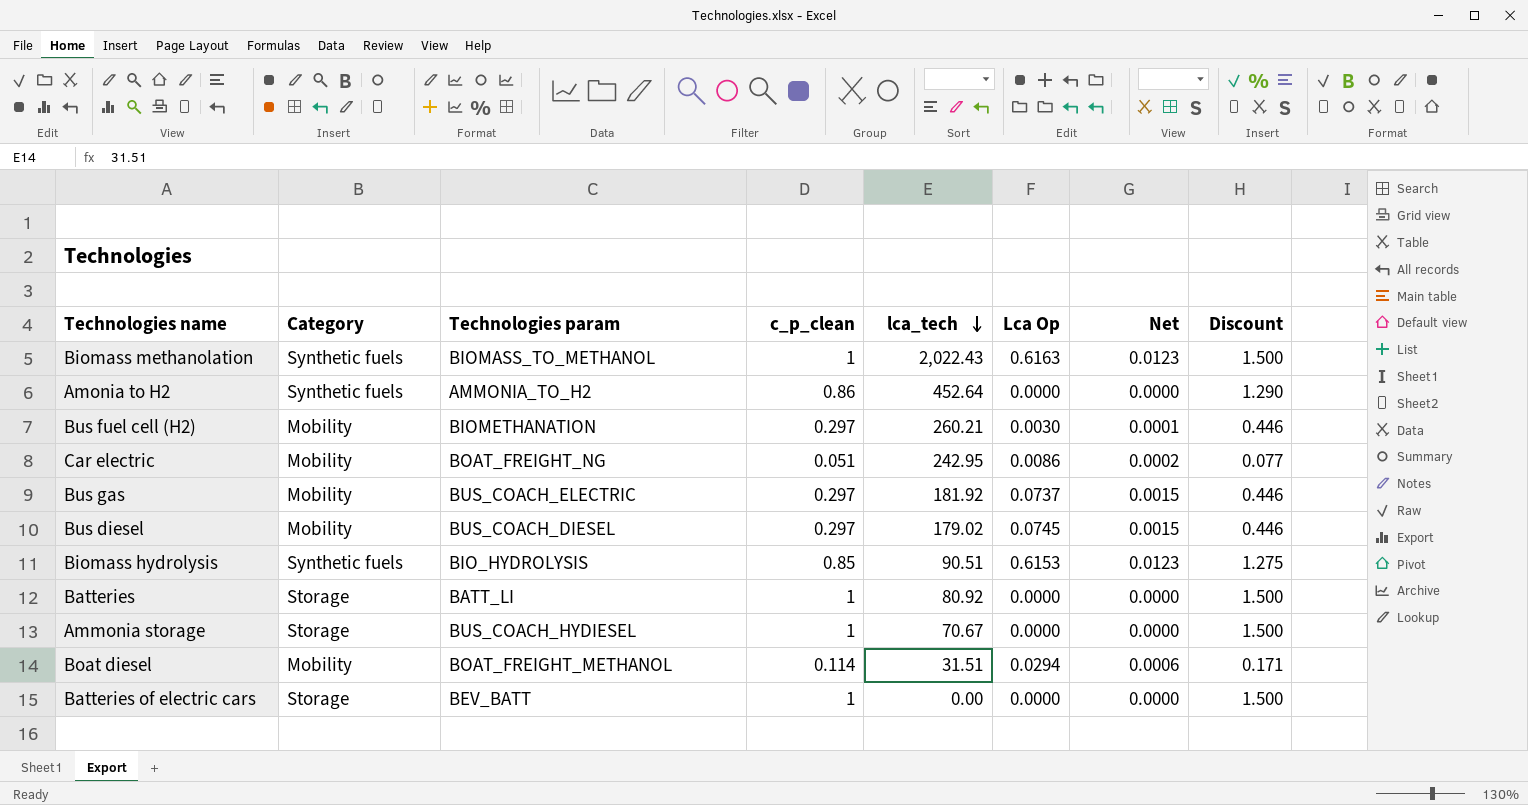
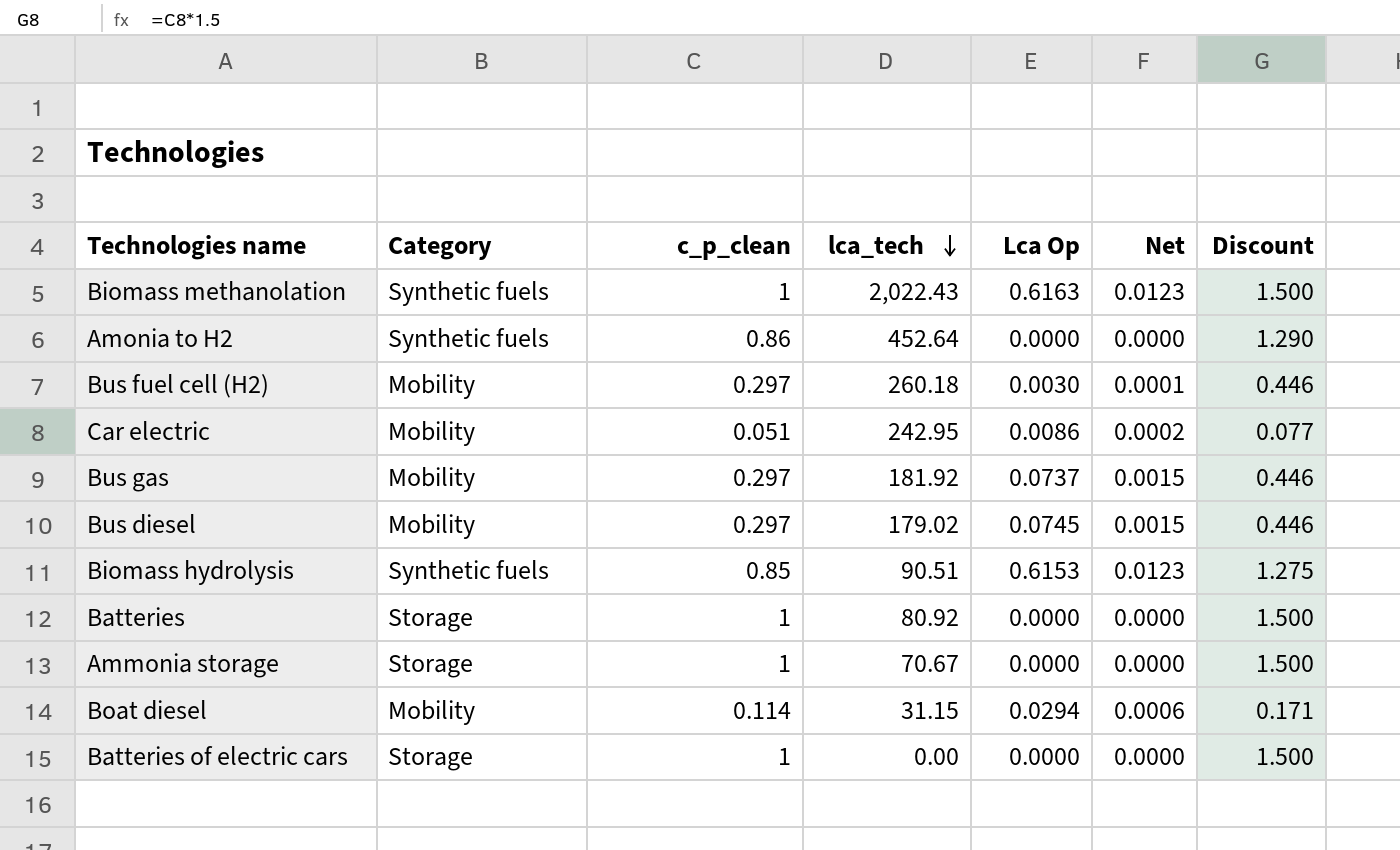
column Technologies param | position: 3 -> none
Bus fuel cell (H2) | lca_tech: 260.21 -> 260.18
Boat diesel | lca_tech: 31.51 -> 31.15

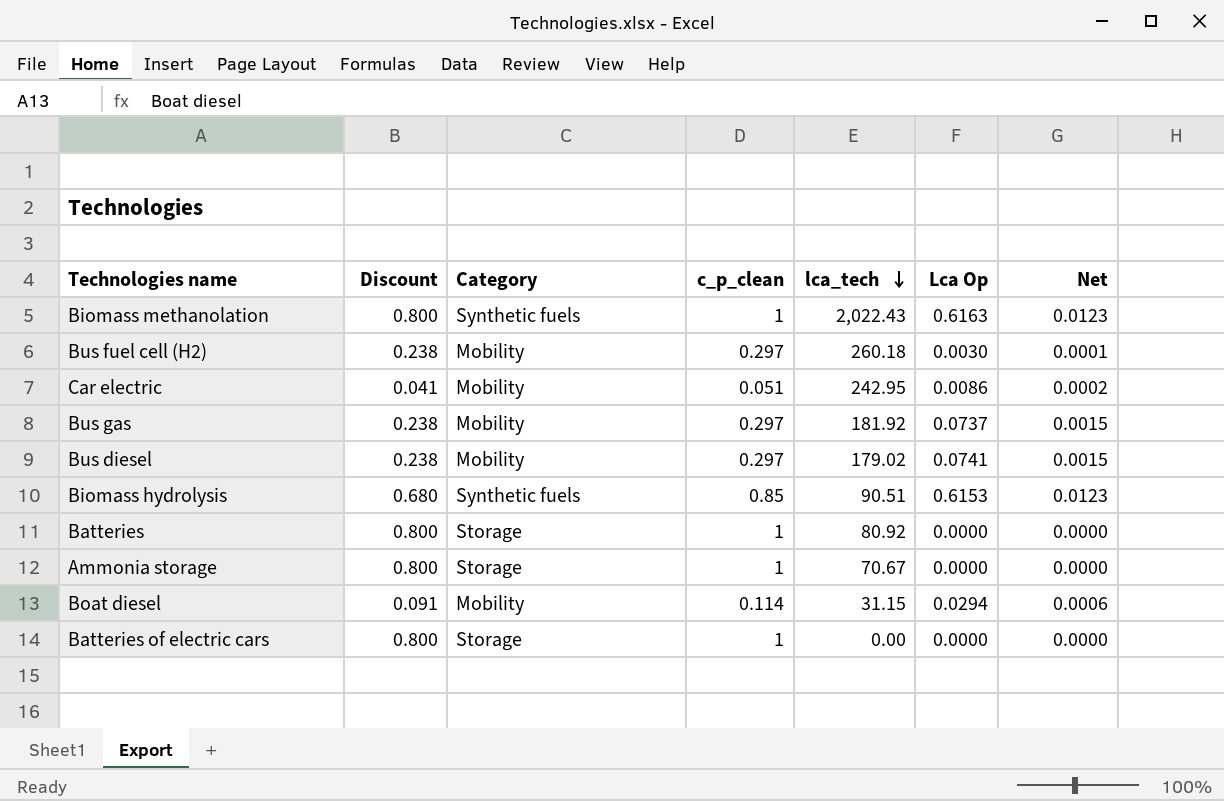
column Discount | formula: [c_p_clean] * 1.5 -> [c_p_clean] * 0.8
column Discount | position: 7 -> 2
row Amonia to H2: Synthetic fuels | 0.86 | 452.64 | 0.0000 | 0.0000 | 1.290 -> none
Bus diesel | Lca Op: 0.0745 -> 0.0741

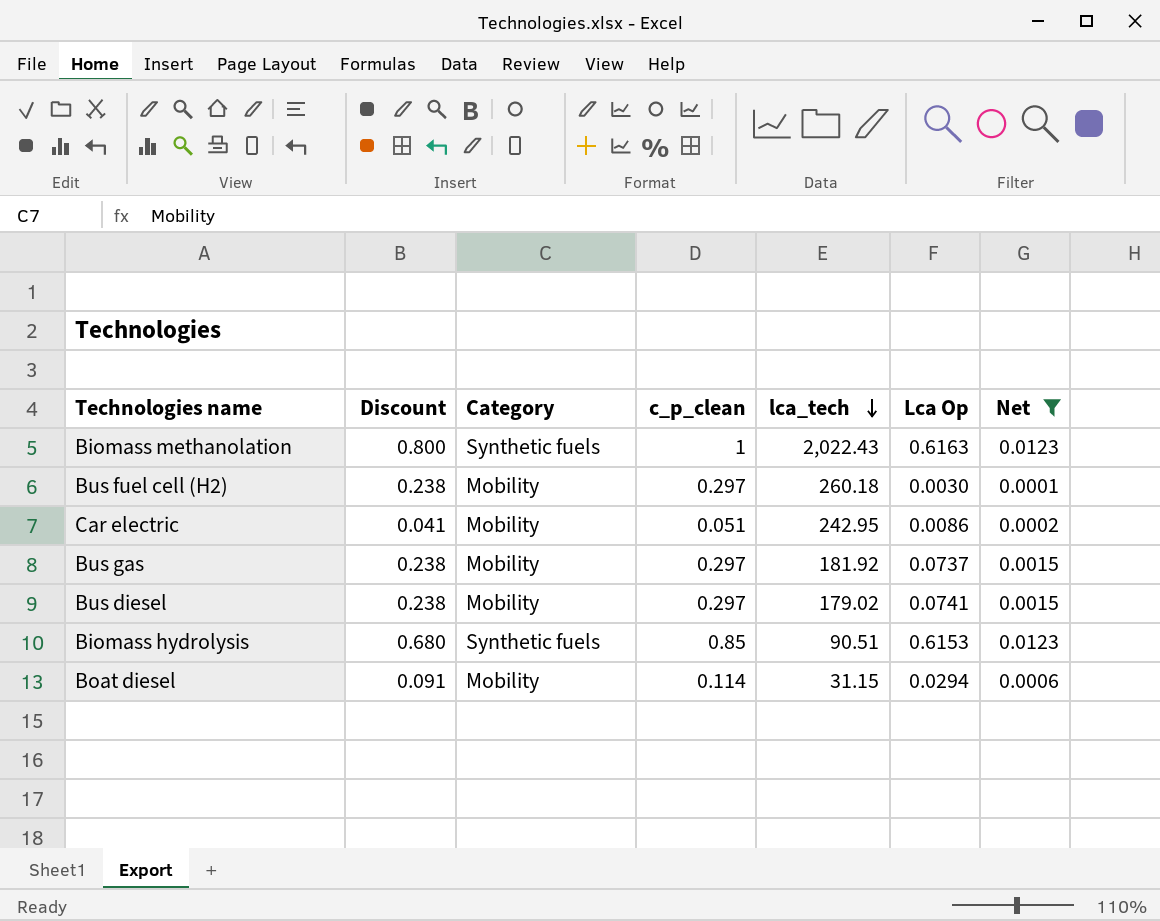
filter: none -> Net != 0.0000

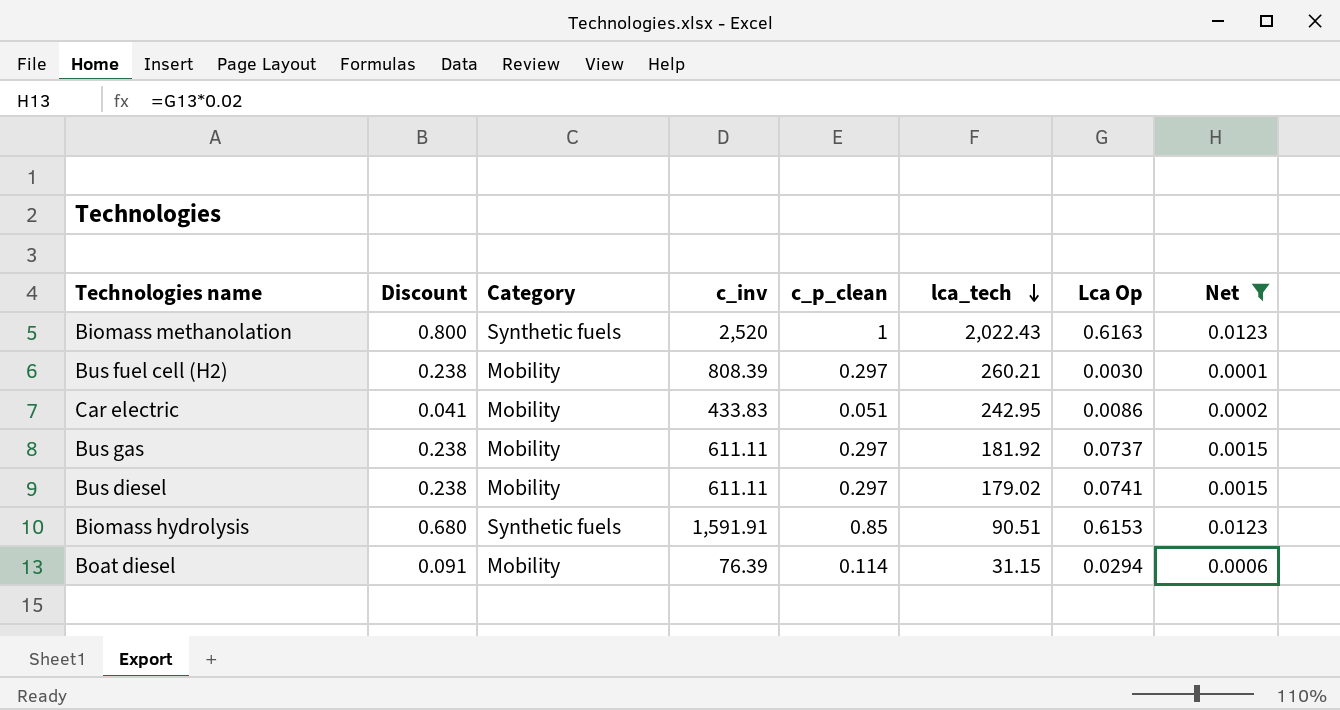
column c_inv | position: none -> 4
Bus fuel cell (H2) | lca_tech: 260.18 -> 260.21

